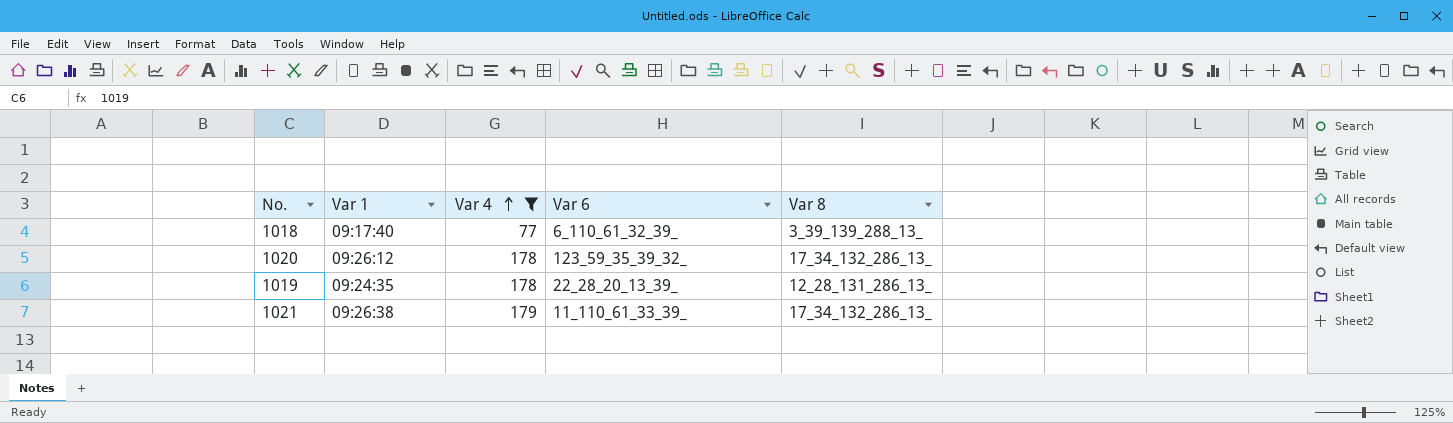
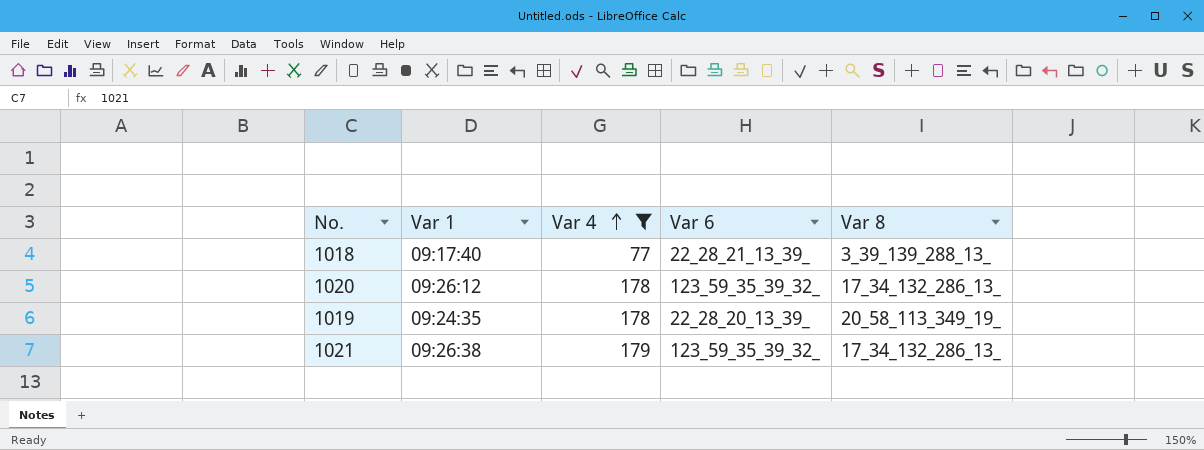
1018 | Var 6: 6_110_61_32_39_ -> 22_28_21_13_39_
1019 | Var 8: 12_28_131_286_13_ -> 20_58_113_349_19_
1021 | Var 6: 11_110_61_33_39_ -> 123_59_35_39_32_

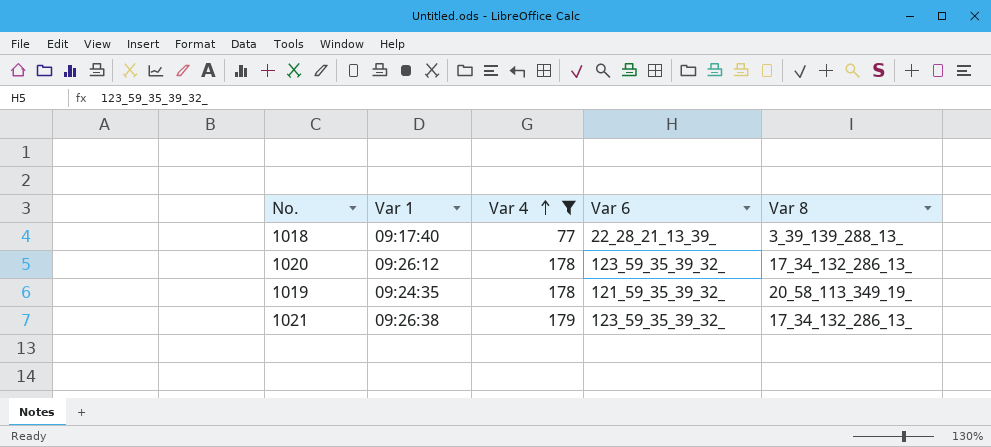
1019 | Var 6: 22_28_20_13_39_ -> 121_59_35_39_32_

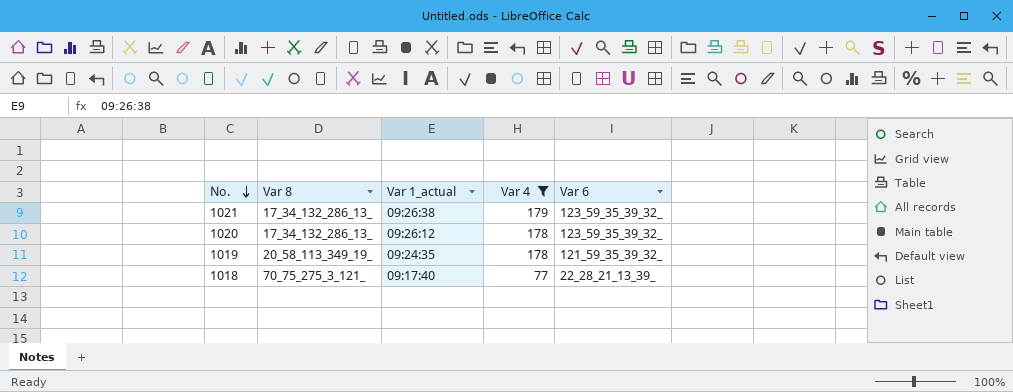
row order: Var 4 ascending -> No. descending
column Var 8 | position: 5 -> 2
column name: Var 1 -> Var 1_actual
1018 | Var 8: 3_39_139_288_13_ -> 70_75_275_3_121_

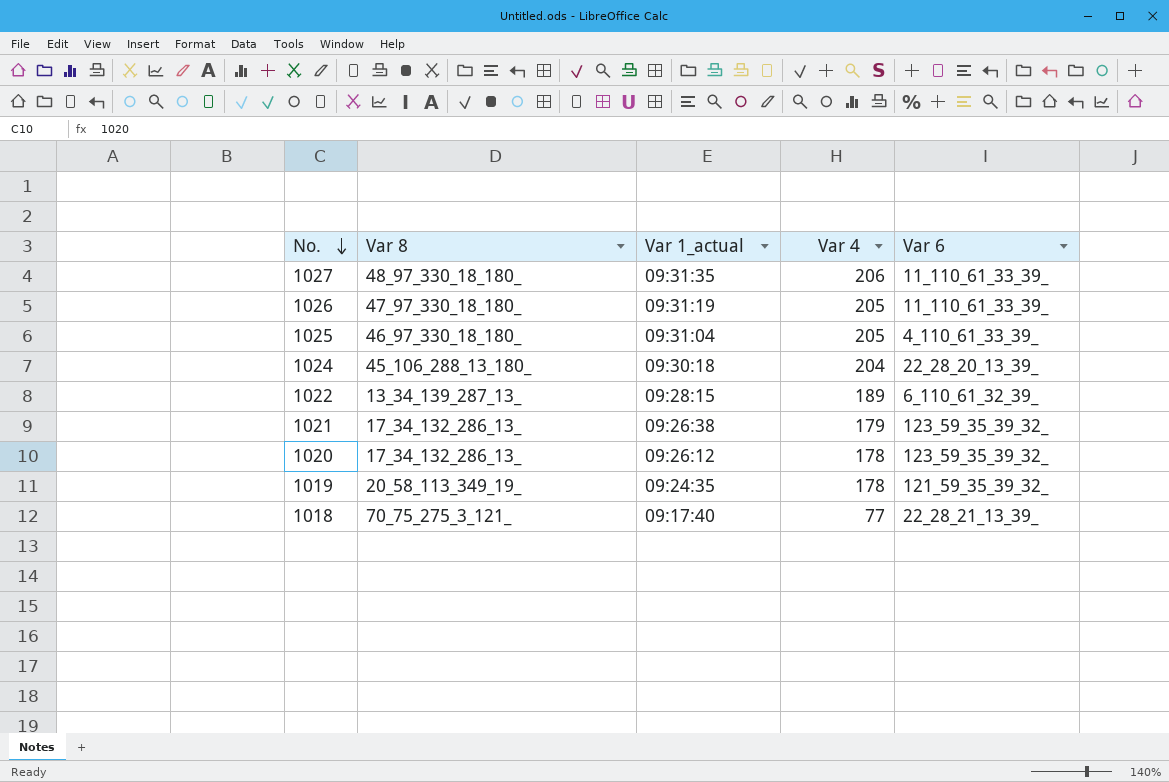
filter: Var 4 <= 179 -> none

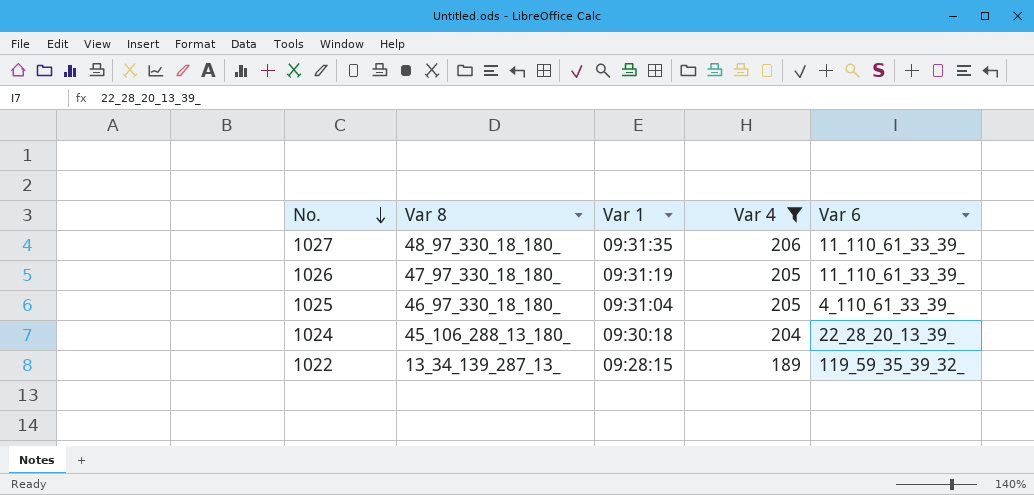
filter: none -> Var 4 >= 189
column name: Var 1_actual -> Var 1
1022 | Var 6: 6_110_61_32_39_ -> 119_59_35_39_32_

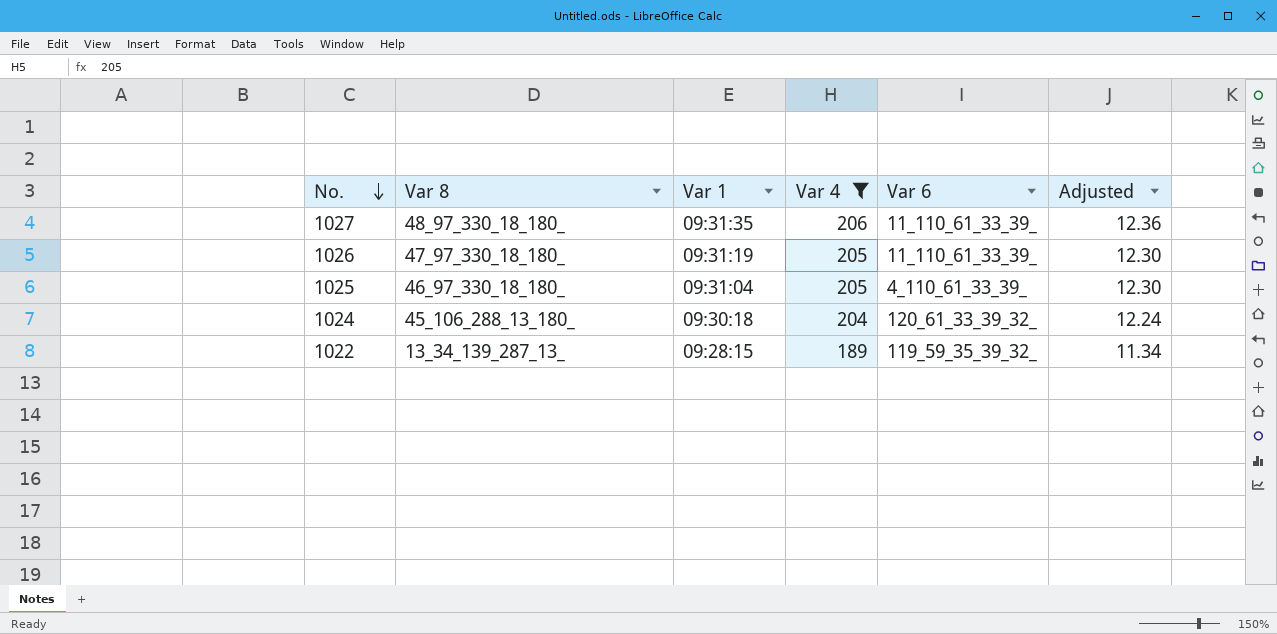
column Adjusted | formula: none -> [Var 4] * 0.06
1024 | Var 6: 22_28_20_13_39_ -> 120_61_33_39_32_

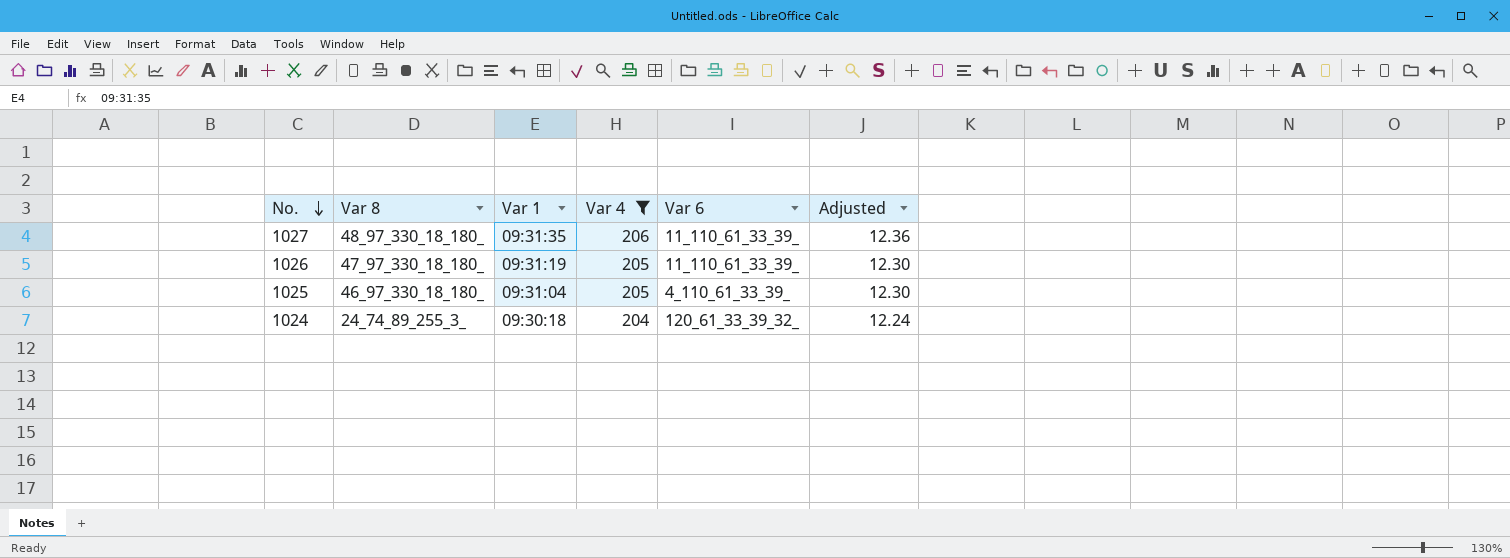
row 1022: 13_34_139_287_13_ | 09:28:15 | 189 | 119_59_35_39_32_ | 11.34 -> none
1024 | Var 8: 45_106_288_13_180_ -> 24_74_89_255_3_

